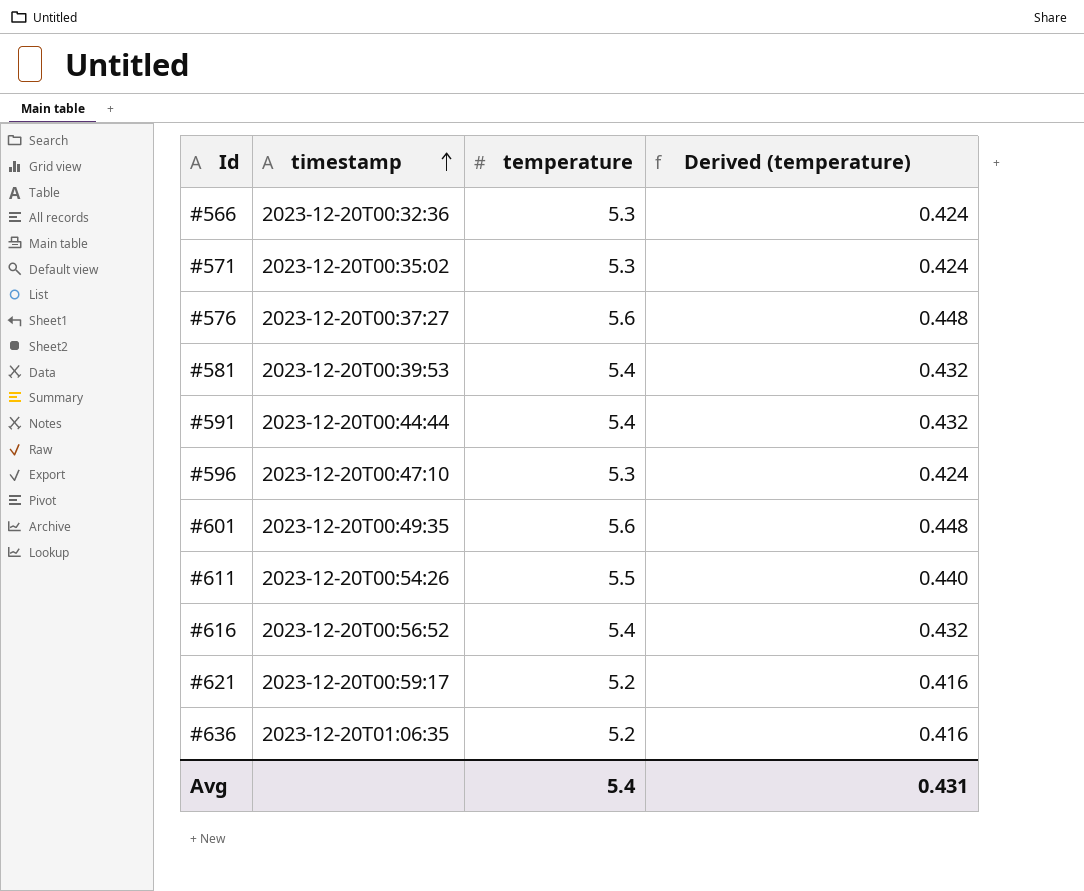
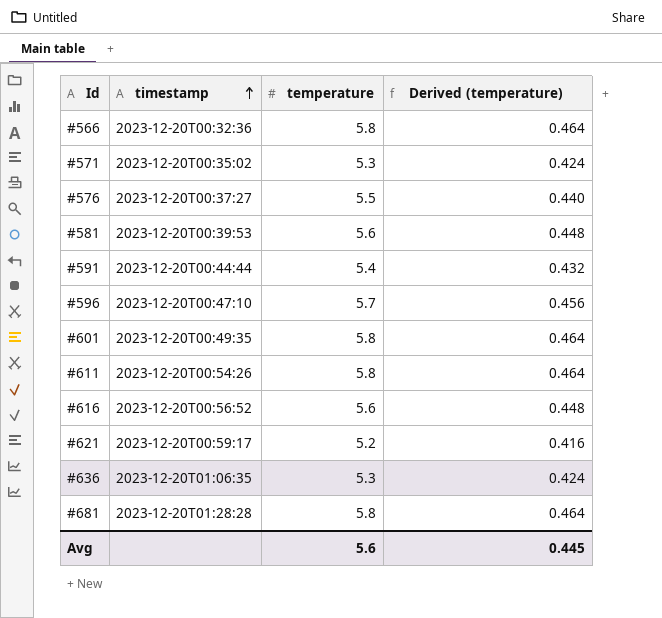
#566 | temperature: 5.3 -> 5.8
#566 | Derived (temperature): 0.424 -> 0.464
#576 | temperature: 5.6 -> 5.5
#576 | Derived (temperature): 0.448 -> 0.440
#581 | temperature: 5.4 -> 5.6
#581 | Derived (temperature): 0.432 -> 0.448
#596 | temperature: 5.3 -> 5.7
#596 | Derived (temperature): 0.424 -> 0.456
#601 | temperature: 5.6 -> 5.8
#601 | Derived (temperature): 0.448 -> 0.464
#611 | temperature: 5.5 -> 5.8
#611 | Derived (temperature): 0.440 -> 0.464
#616 | temperature: 5.4 -> 5.6
#616 | Derived (temperature): 0.432 -> 0.448
#636 | temperature: 5.2 -> 5.3
#636 | Derived (temperature): 0.416 -> 0.424
row #681: none -> 2023-12-20T01:28:28 | 5.8 | 0.464
Avg | temperature: 5.4 -> 5.6
Avg | Derived (temperature): 0.431 -> 0.445

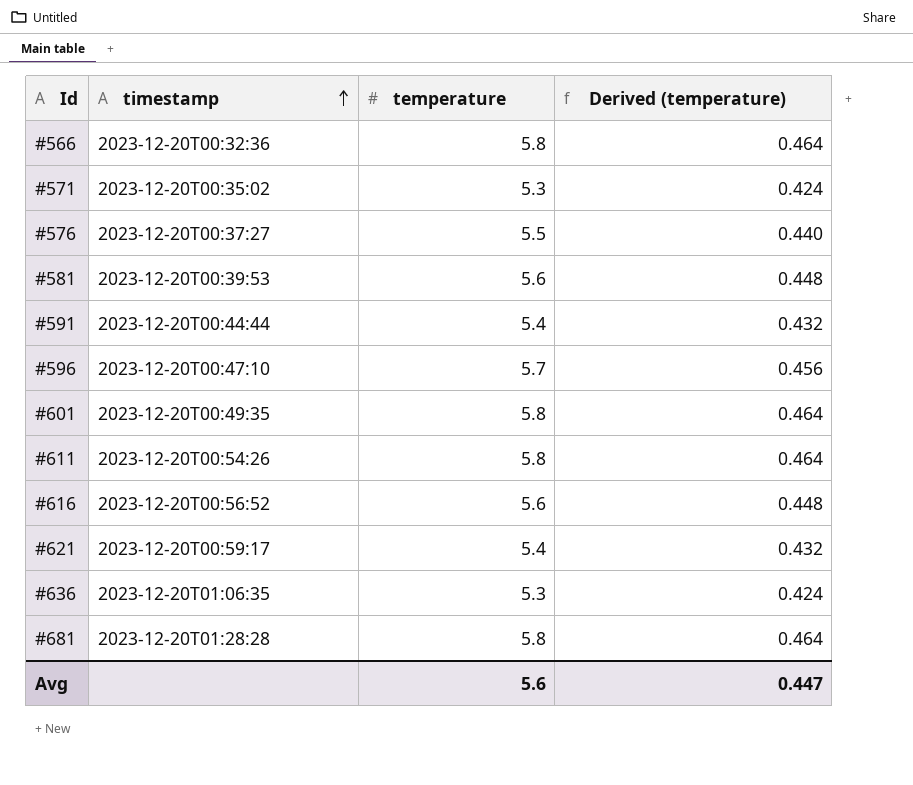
#621 | temperature: 5.2 -> 5.4
#621 | Derived (temperature): 0.416 -> 0.432
Avg | Derived (temperature): 0.445 -> 0.447

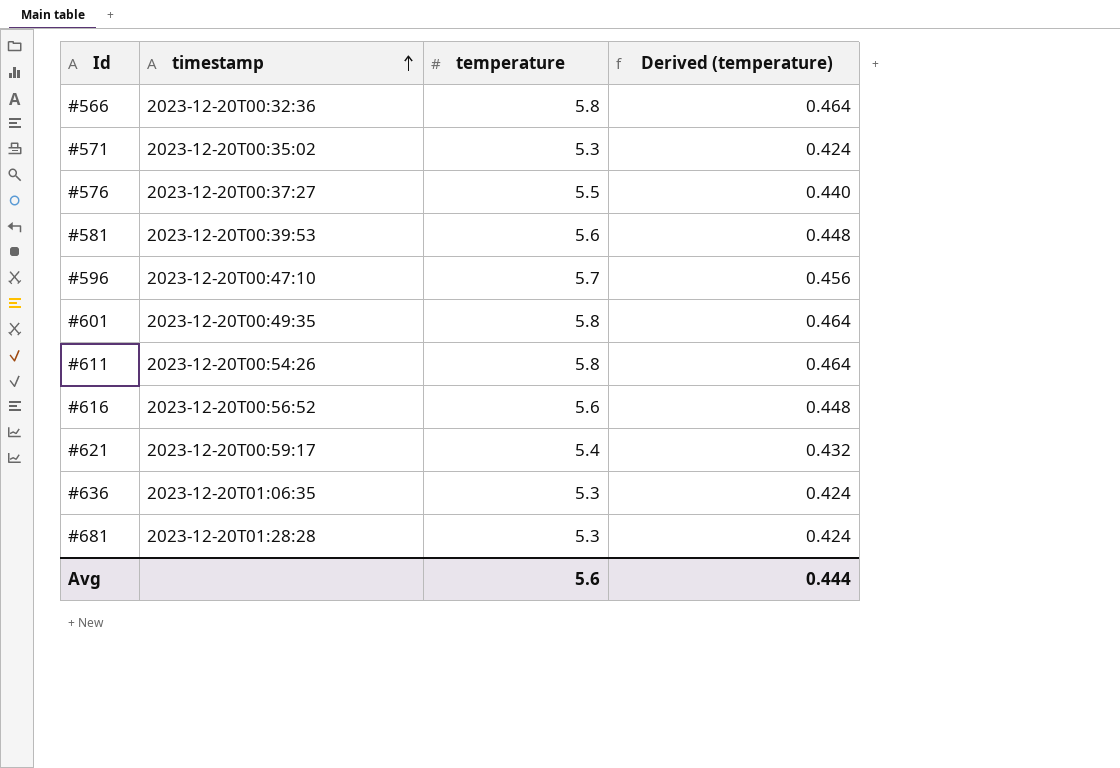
row #591: 2023-12-20T00:44:44 | 5.4 | 0.432 -> none
#681 | temperature: 5.8 -> 5.3
#681 | Derived (temperature): 0.464 -> 0.424
Avg | Derived (temperature): 0.447 -> 0.444

